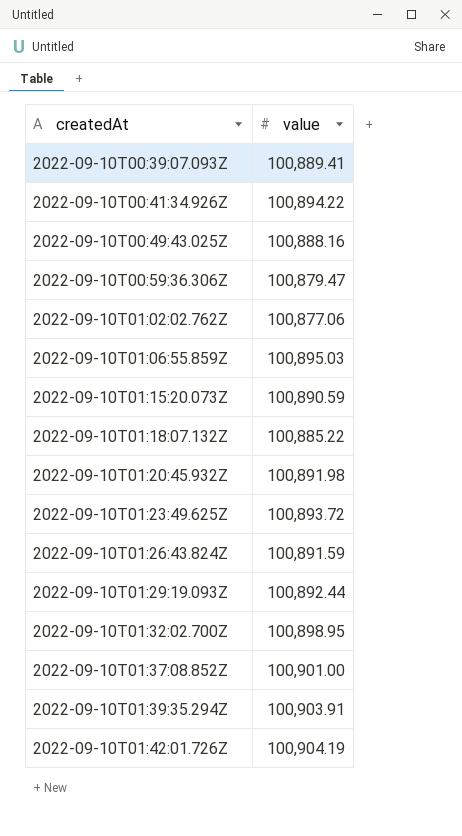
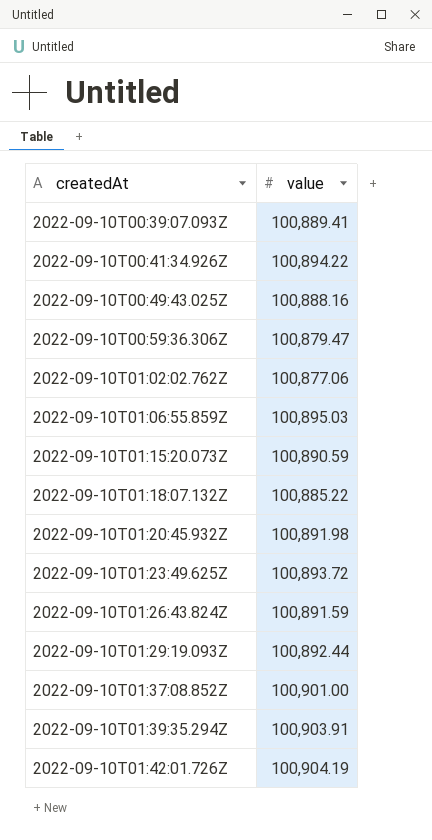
row 2022-09-10T01:32:02.700Z: 100,898.95 -> none

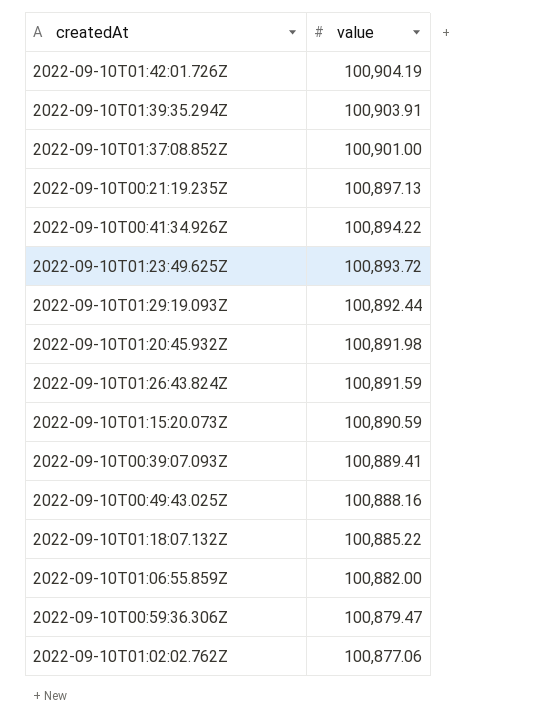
row order: createdAt ascending -> value descending
row 2022-09-10T00:21:19.235Z: none -> 100,897.13
2022-09-10T01:06:55.859Z | value: 100,895.03 -> 100,882.00

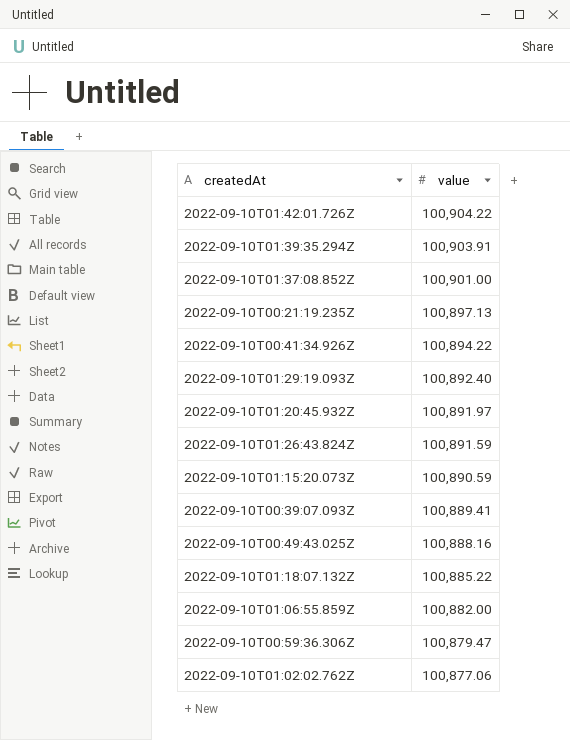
row 2022-09-10T01:23:49.625Z: 100,893.72 -> none
2022-09-10T01:42:01.726Z | value: 100,904.19 -> 100,904.22
2022-09-10T01:29:19.093Z | value: 100,892.44 -> 100,892.40
2022-09-10T01:20:45.932Z | value: 100,891.98 -> 100,891.97

